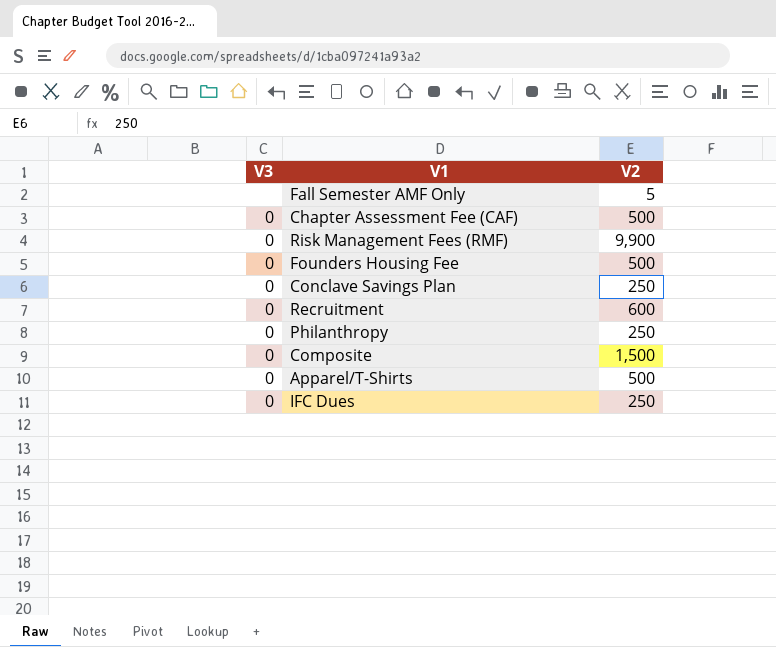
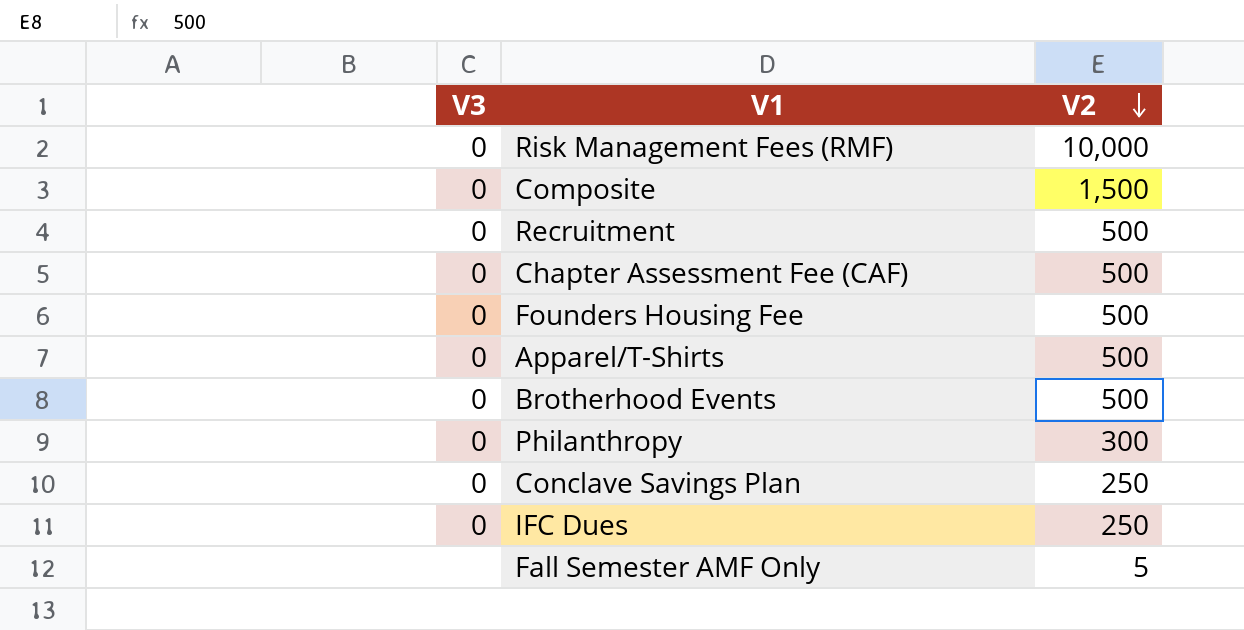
row order: none -> V2 descending
Risk Management Fees (RMF) | V2: 9,900 -> 10,000
Recruitment | V2: 600 -> 500
row Brotherhood Events: none -> 0 | 500
Philanthropy | V2: 250 -> 300

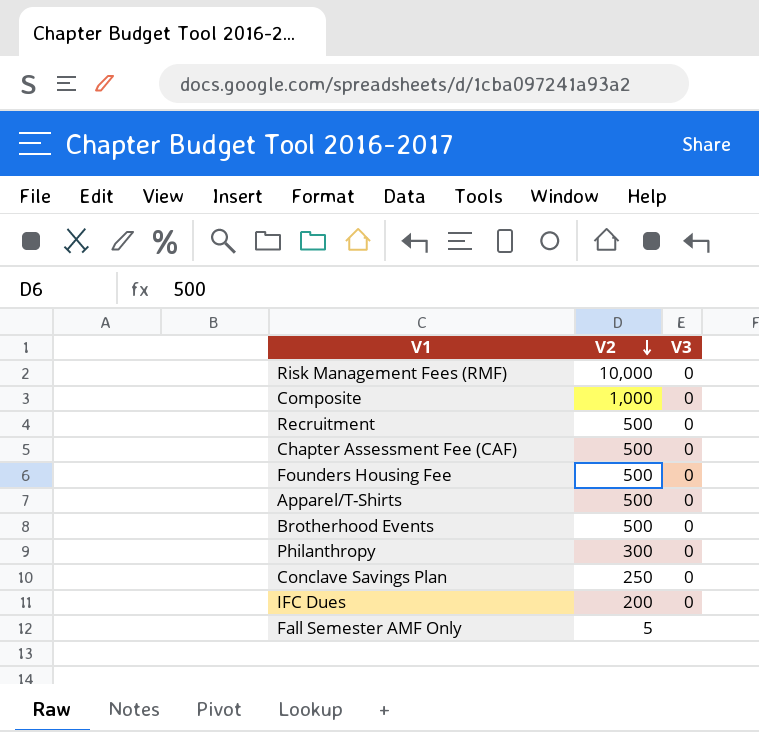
column V3 | position: 1 -> 3
Composite | V2: 1,500 -> 1,000
IFC Dues | V2: 250 -> 200

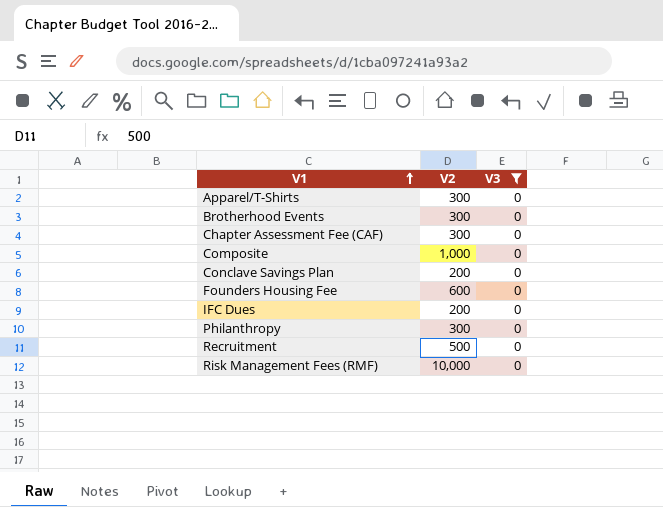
filter: none -> V3 = 0
row order: V2 descending -> V1 ascending
Apparel/T-Shirts | V2: 500 -> 300
Brotherhood Events | V2: 500 -> 300
Chapter Assessment Fee (CAF) | V2: 500 -> 300
Conclave Savings Plan | V2: 250 -> 200
Founders Housing Fee | V2: 500 -> 600

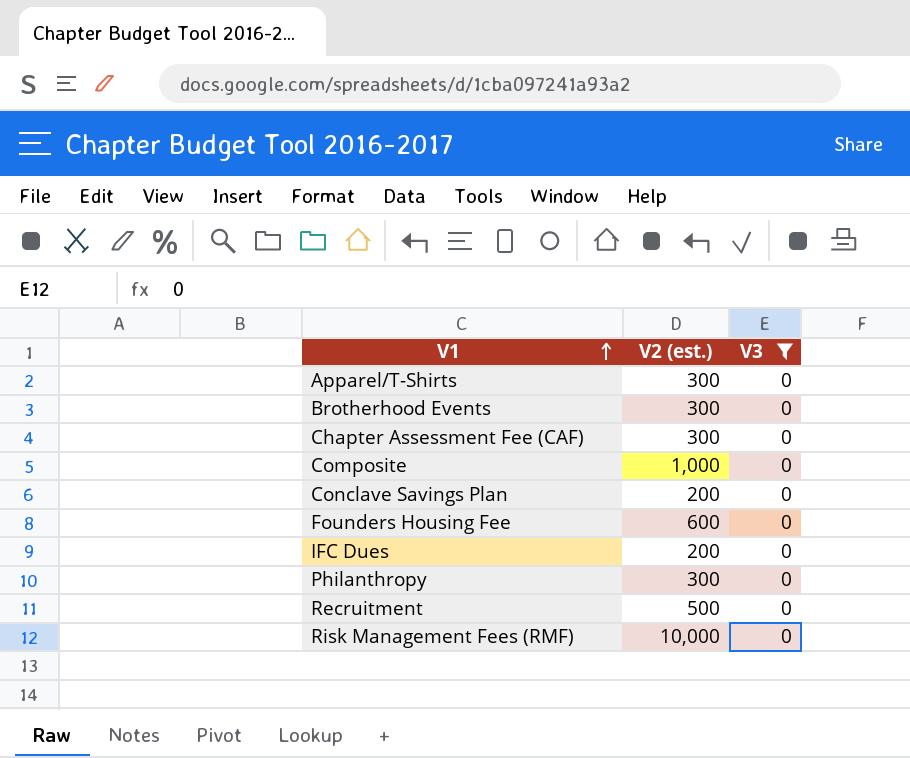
column name: V2 -> V2 (est.)

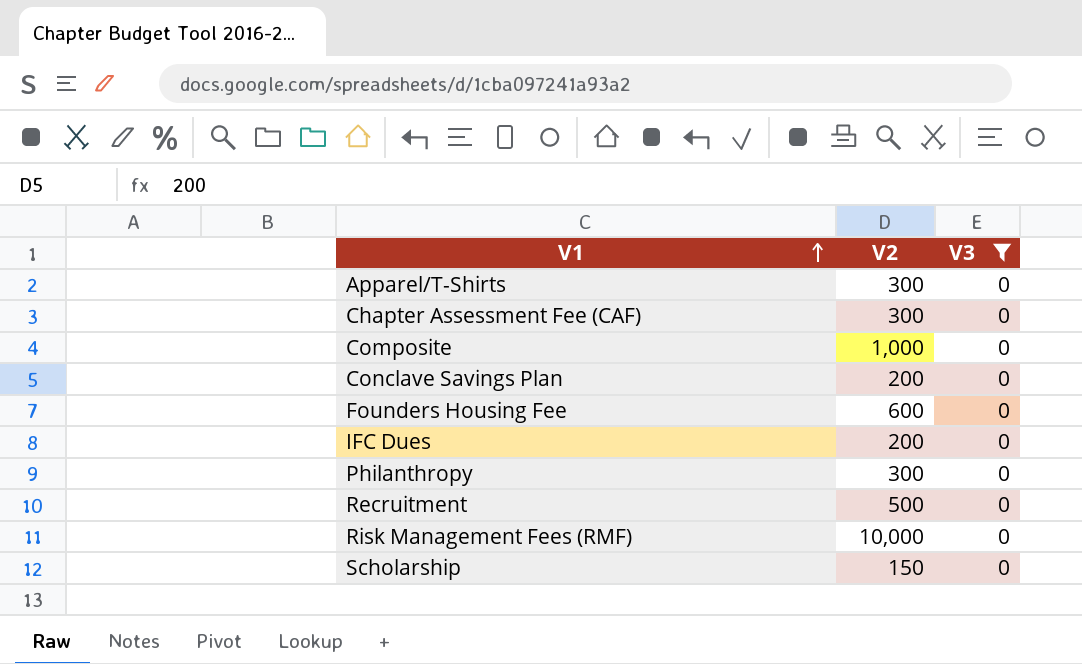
column name: V2 (est.) -> V2
row Brotherhood Events: 300 | 0 -> none
row Scholarship: none -> 150 | 0

